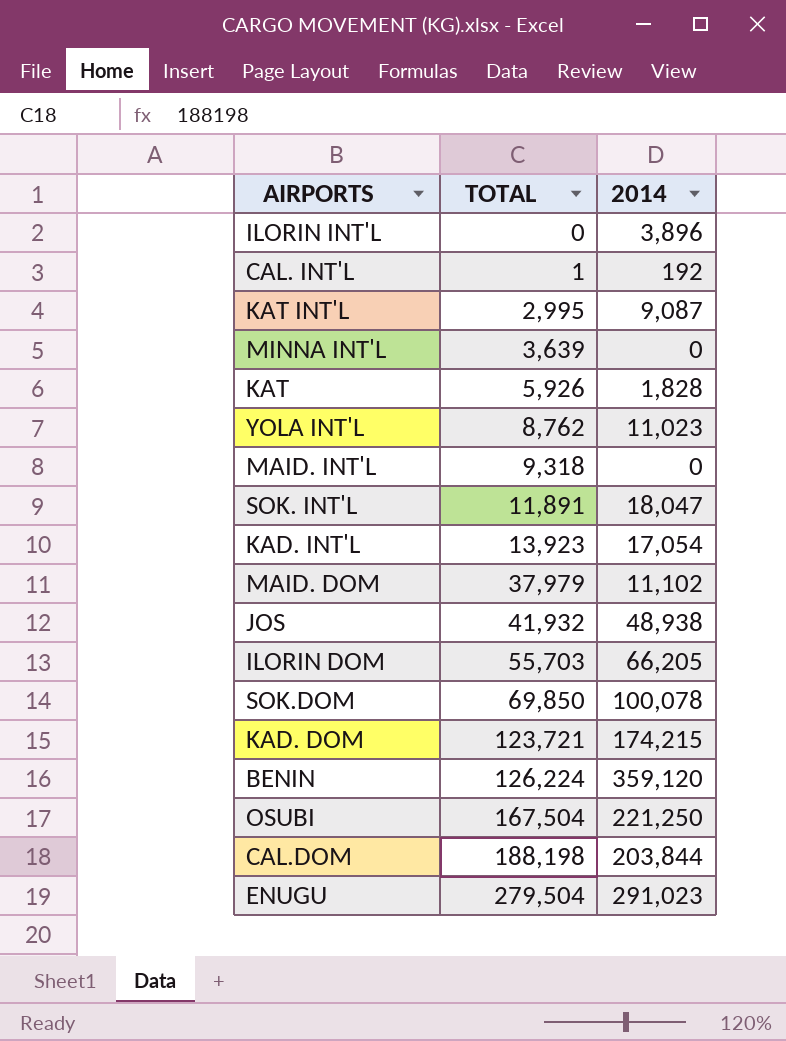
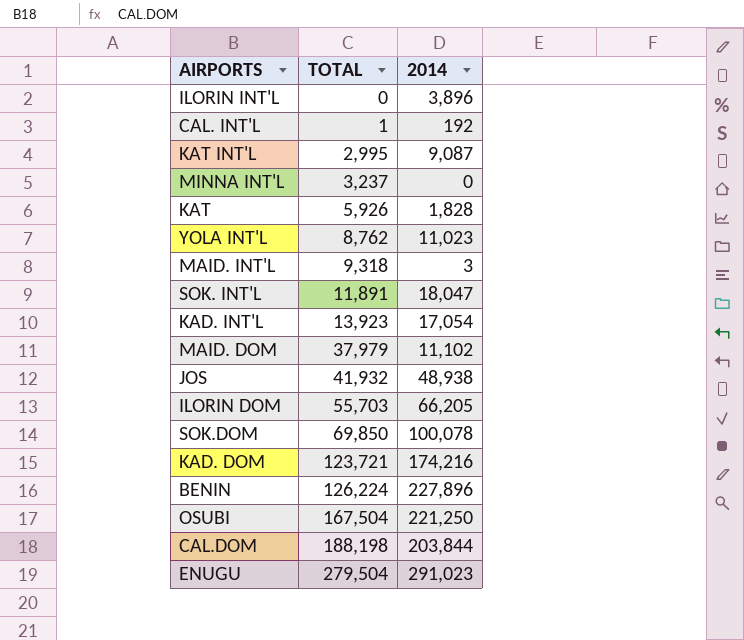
MINNA INT'L | TOTAL: 3,639 -> 3,237
MAID. INT'L | 2014: 0 -> 3
KAD. DOM | 2014: 174,215 -> 174,216
BENIN | 2014: 359,120 -> 227,896

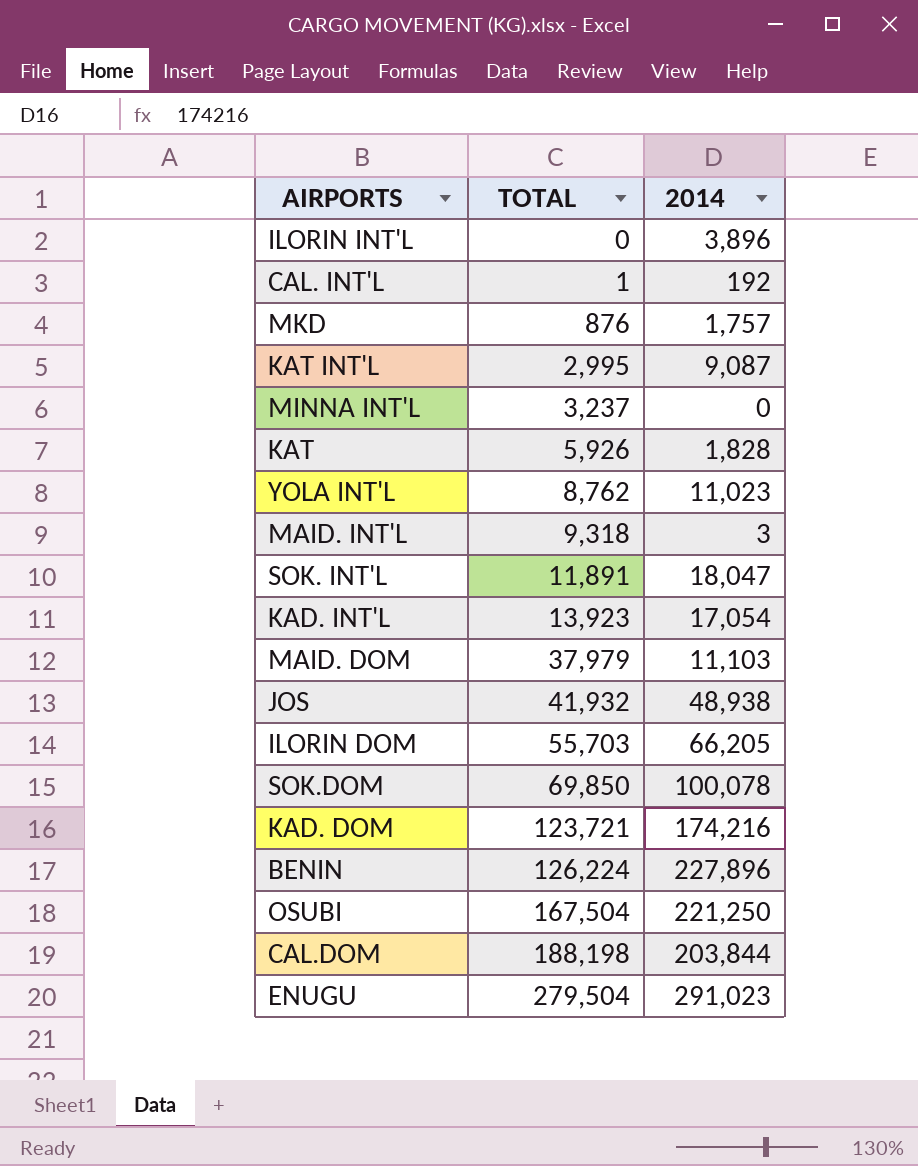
row MKD: none -> 876 | 1,757
MAID. DOM | 2014: 11,102 -> 11,103

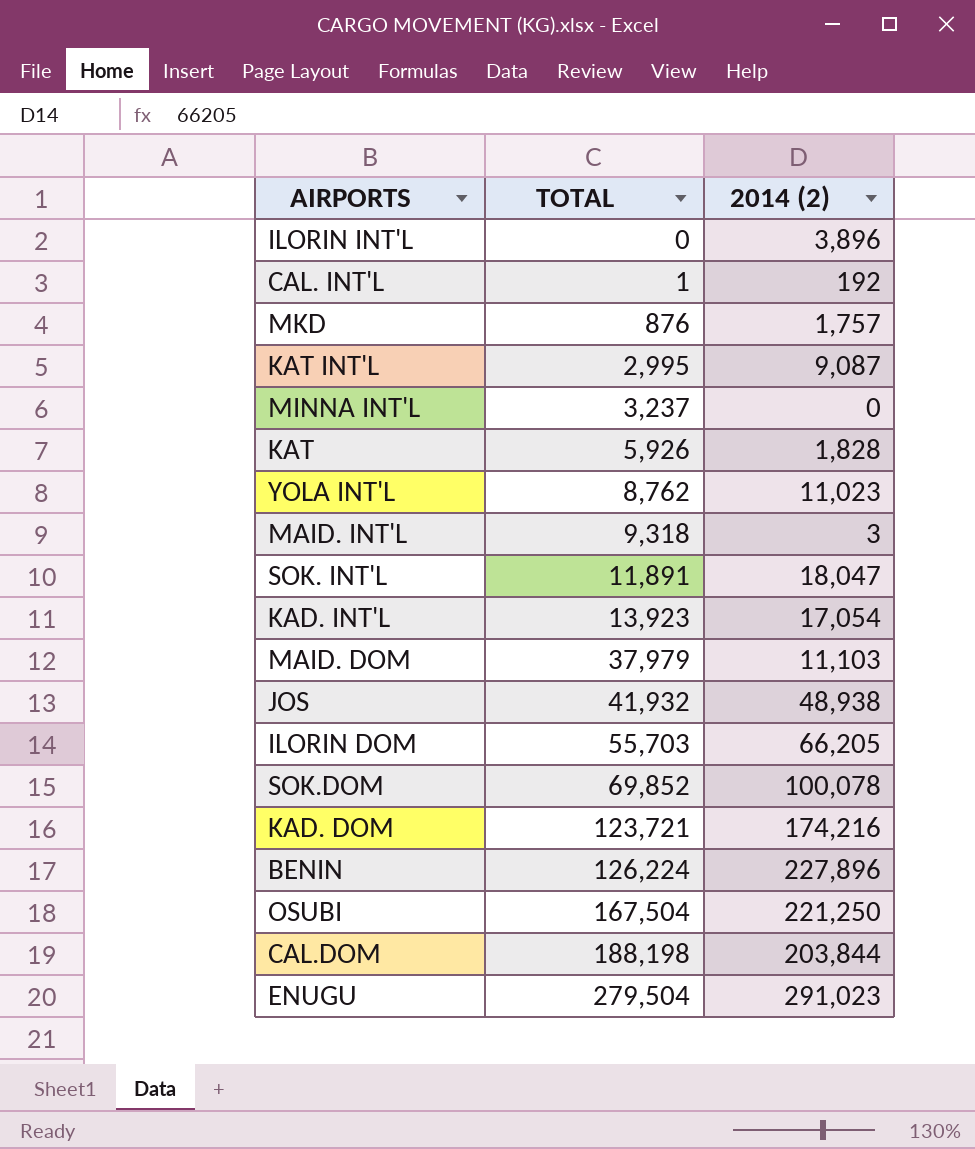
column name: 2014 -> 2014 (2)
SOK.DOM | TOTAL: 69,850 -> 69,852

